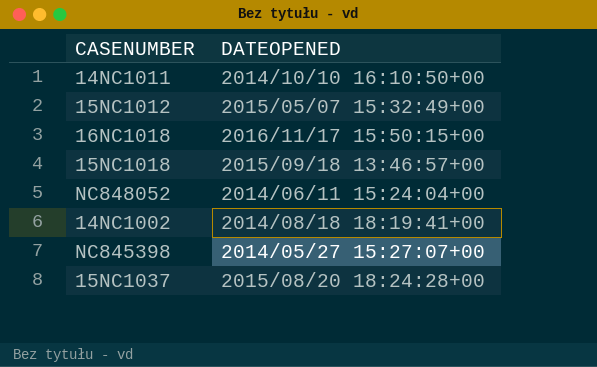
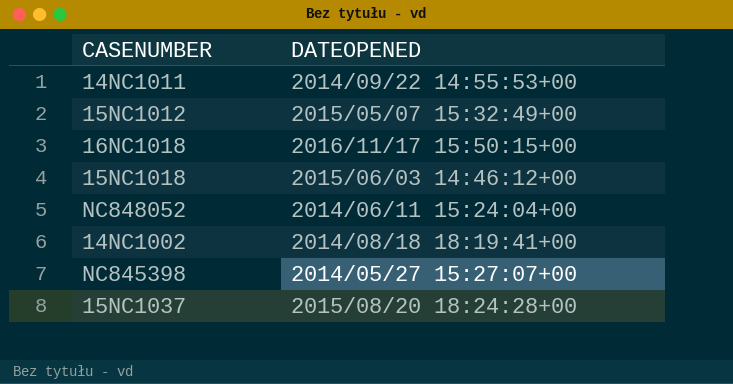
14NC1011 | DATEOPENED: 2014/10/10 16:10:50+00 -> 2014/09/22 14:55:53+00
15NC1018 | DATEOPENED: 2015/09/18 13:46:57+00 -> 2015/06/03 14:46:12+00

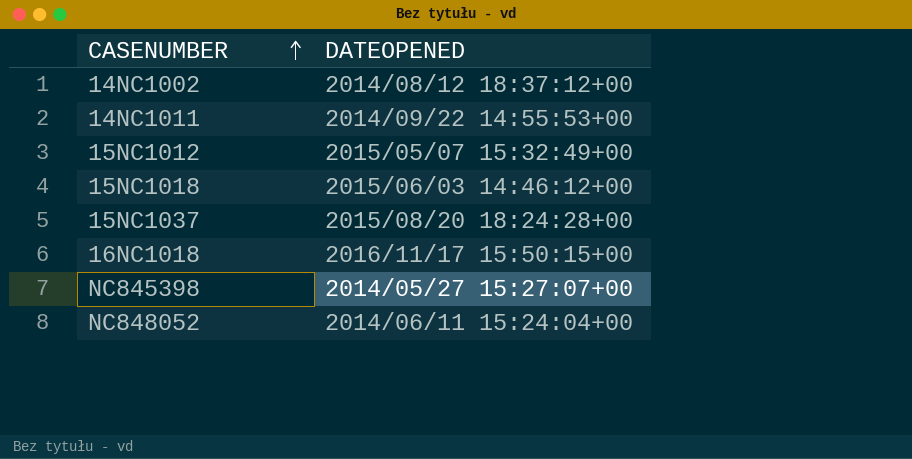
row order: none -> CASENUMBER ascending
14NC1002 | DATEOPENED: 2014/08/18 18:19:41+00 -> 2014/08/12 18:37:12+00

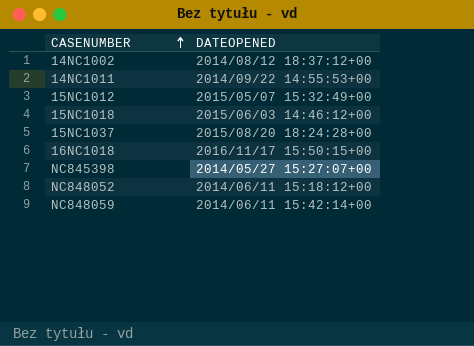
NC848052 | DATEOPENED: 2014/06/11 15:24:04+00 -> 2014/06/11 15:18:12+00
row NC848059: none -> 2014/06/11 15:42:14+00

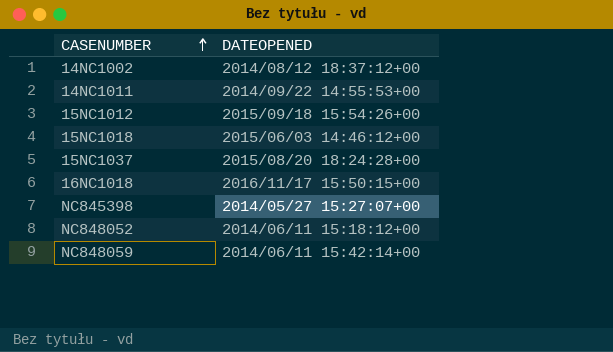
15NC1012 | DATEOPENED: 2015/05/07 15:32:49+00 -> 2015/09/18 15:54:26+00

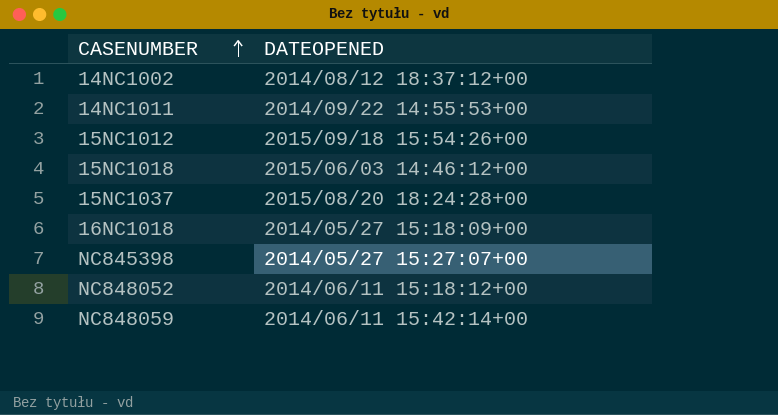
16NC1018 | DATEOPENED: 2016/11/17 15:50:15+00 -> 2014/05/27 15:18:09+00

